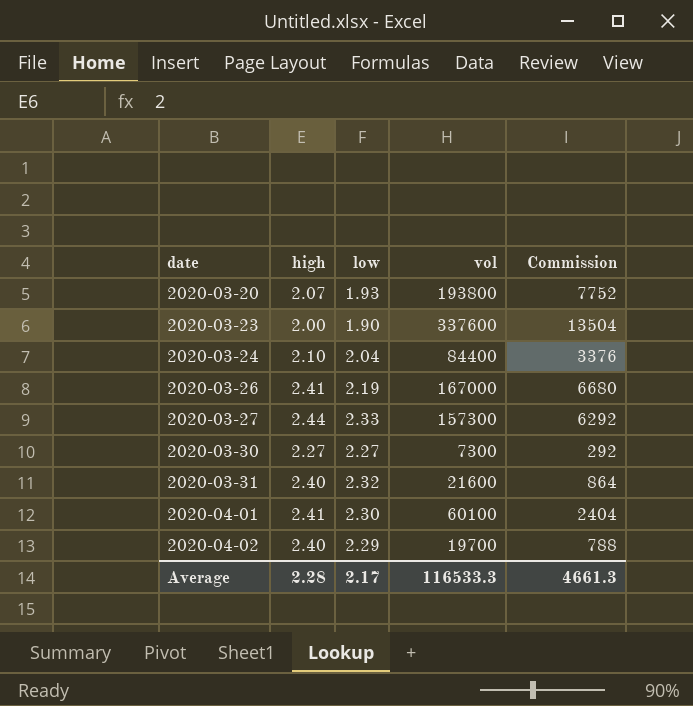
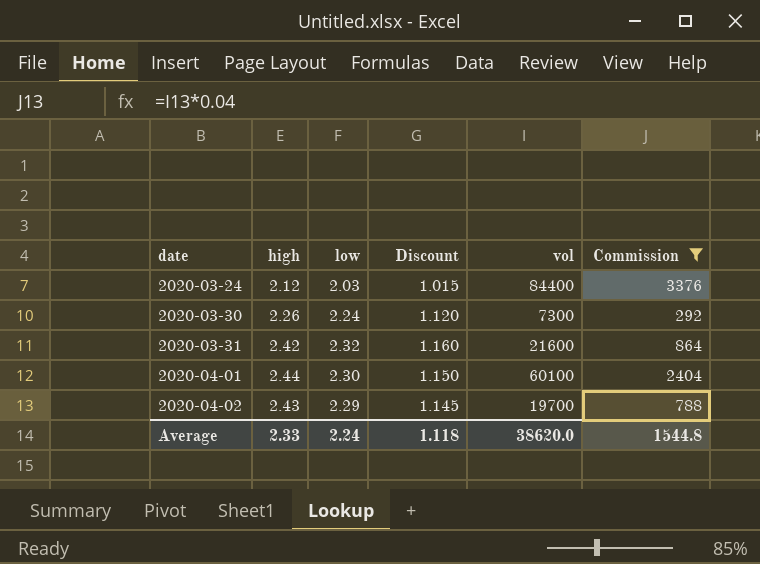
filter: none -> Commission <= 3376
column Discount | formula: none -> [low] * 0.5
2020-03-24 | high: 2.10 -> 2.12
2020-03-24 | low: 2.04 -> 2.03
2020-03-30 | high: 2.27 -> 2.26
2020-03-30 | low: 2.27 -> 2.24
2020-03-31 | high: 2.40 -> 2.42
2020-04-01 | high: 2.41 -> 2.44
2020-04-02 | high: 2.40 -> 2.43
Average | high: 2.28 -> 2.33
Average | low: 2.17 -> 2.24
Average | vol: 116533.3 -> 38620.0
Average | Commission: 4661.3 -> 1544.8

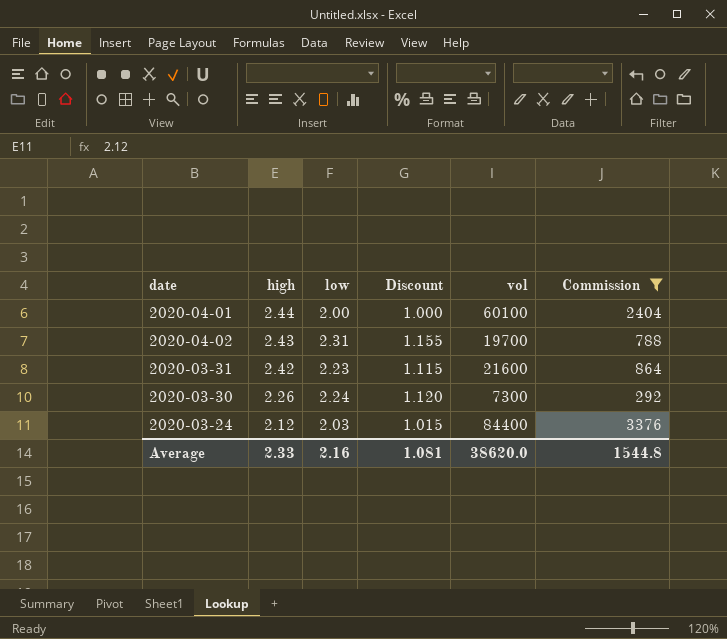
row order: date ascending -> high descending
2020-04-01 | low: 2.30 -> 2.00
2020-04-01 | Discount: 1.150 -> 1.000
2020-04-02 | low: 2.29 -> 2.31
2020-04-02 | Discount: 1.145 -> 1.155
2020-03-31 | low: 2.32 -> 2.23
2020-03-31 | Discount: 1.160 -> 1.115
Average | low: 2.24 -> 2.16
Average | Discount: 1.118 -> 1.081

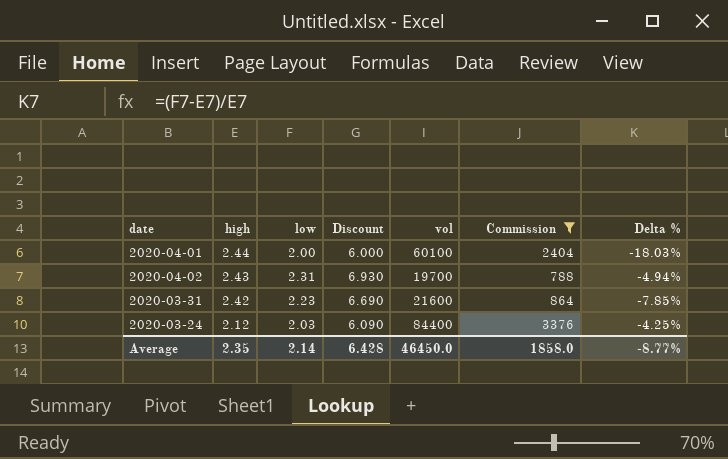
column Discount | formula: [low] * 0.5 -> [low] * 3
column Delta % | formula: none -> ([low] - [high]) / [high]
row 2020-03-30: 2.26 | 2.24 | 1.120 | 7300 | 292 -> none
Average | high: 2.33 -> 2.35
Average | low: 2.16 -> 2.14
Average | Discount: 1.081 -> 6.428
Average | vol: 38620.0 -> 46450.0
Average | Commission: 1544.8 -> 1858.0

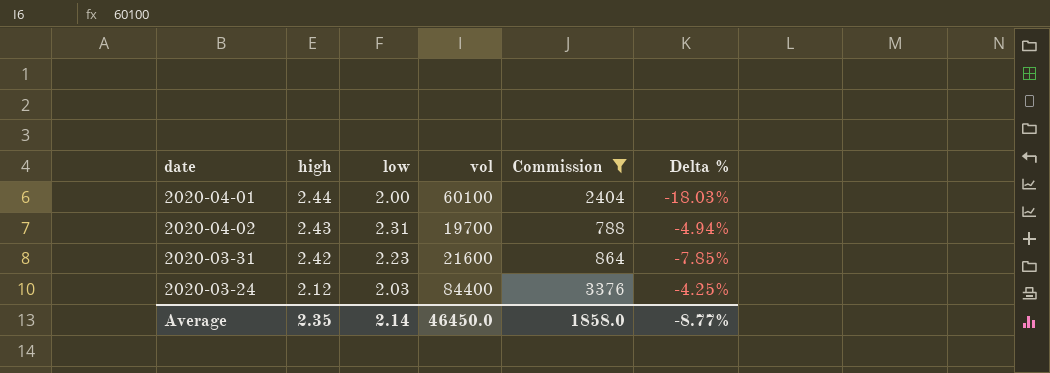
column Discount | formula: [low] * 3 -> none

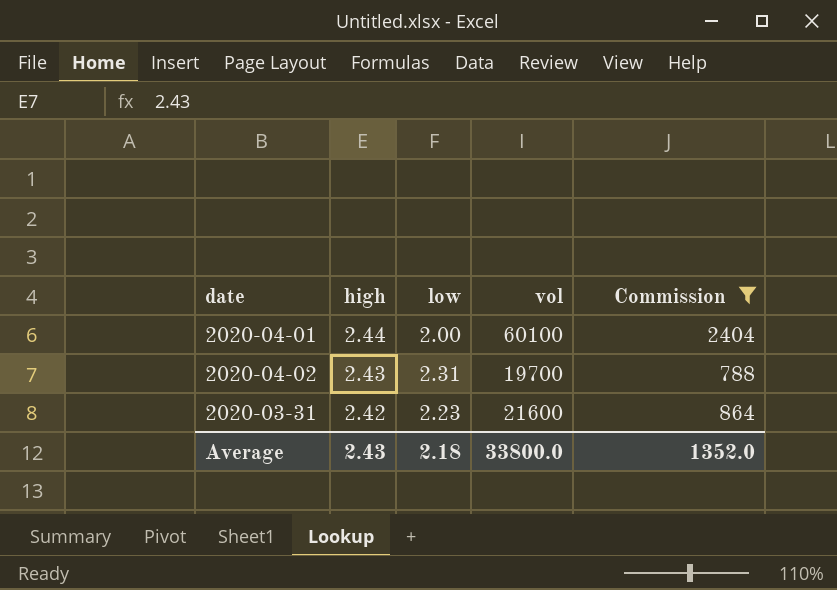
column Delta % | formula: ([low] - [high]) / [high] -> none
row 2020-03-24: 2.12 | 2.03 | 84400 | 3376 | -4.25% -> none
Average | high: 2.35 -> 2.43
Average | low: 2.14 -> 2.18
Average | vol: 46450.0 -> 33800.0
Average | Commission: 1858.0 -> 1352.0

